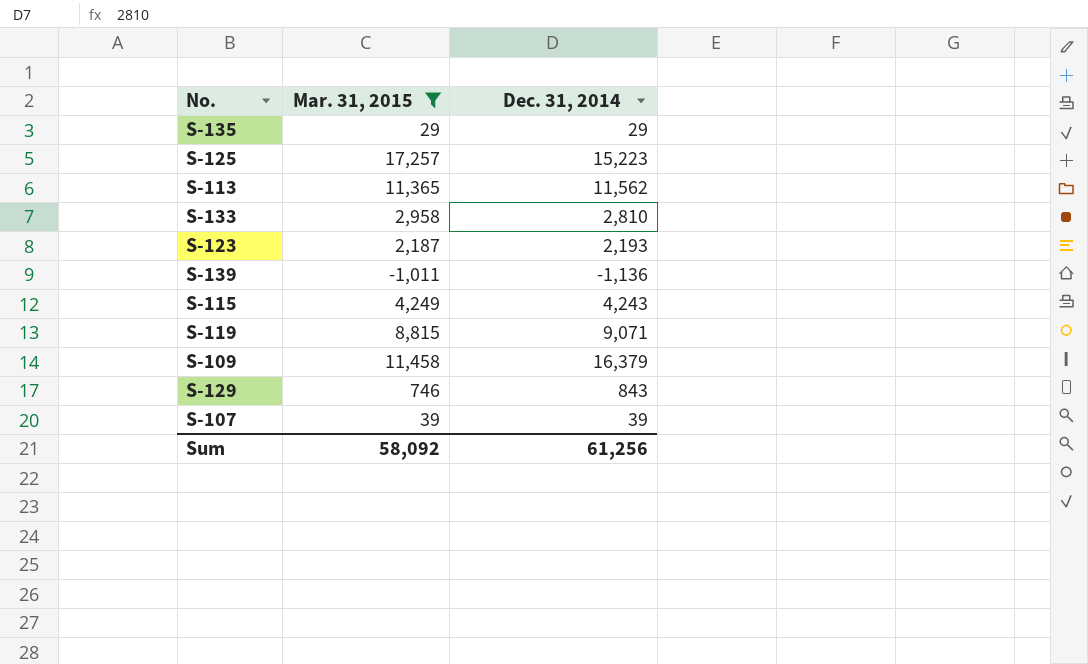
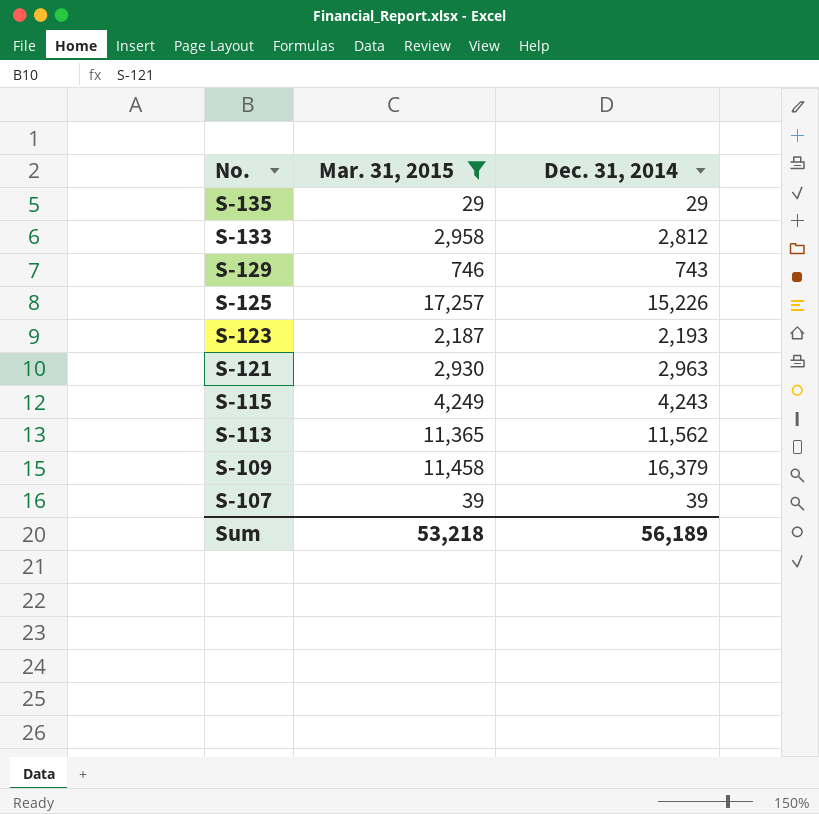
row order: none -> No. descending
row S-139: -1,011 | -1,136 -> none
row S-119: 8,815 | 9,071 -> none
S-133 | Dec. 31, 2014: 2,810 -> 2,812
S-129 | Dec. 31, 2014: 843 -> 743
S-125 | Dec. 31, 2014: 15,223 -> 15,226
row S-121: none -> 2,930 | 2,963
Sum | Mar. 31, 2015: 58,092 -> 53,218
Sum | Dec. 31, 2014: 61,256 -> 56,189

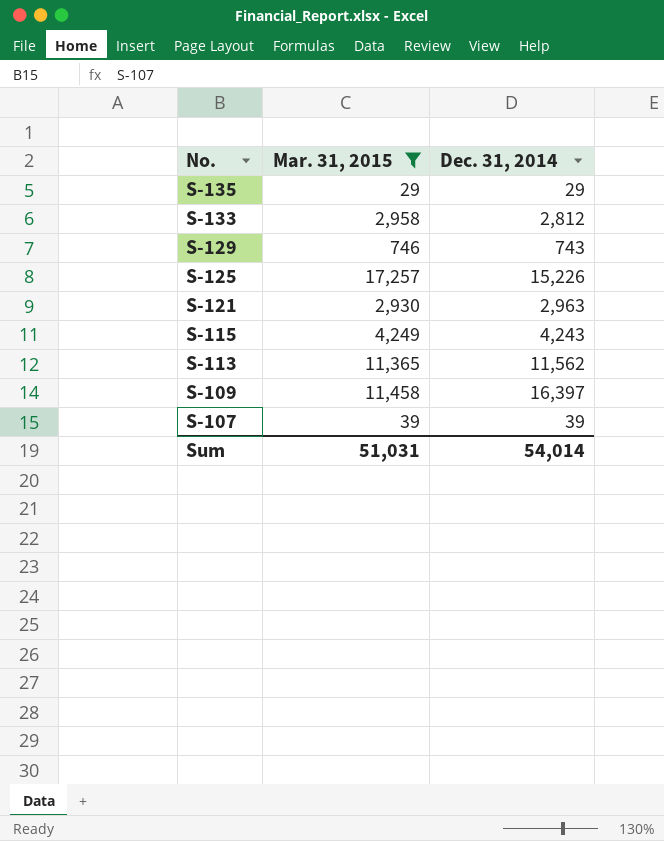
row S-123: 2,187 | 2,193 -> none
S-109 | Dec. 31, 2014: 16,379 -> 16,397
Sum | Mar. 31, 2015: 53,218 -> 51,031
Sum | Dec. 31, 2014: 56,189 -> 54,014

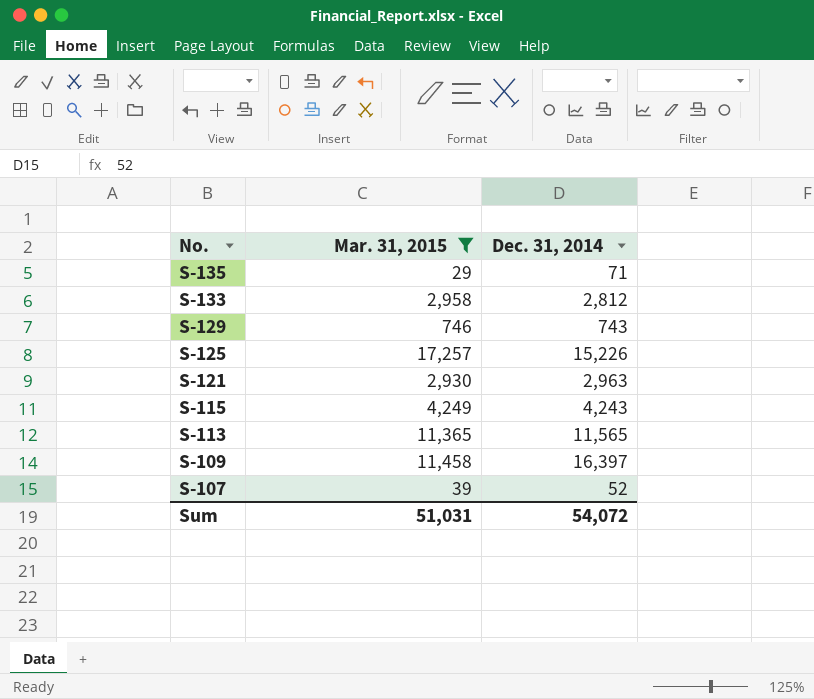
S-135 | Dec. 31, 2014: 29 -> 71
S-113 | Dec. 31, 2014: 11,562 -> 11,565
S-107 | Dec. 31, 2014: 39 -> 52
Sum | Dec. 31, 2014: 54,014 -> 54,072

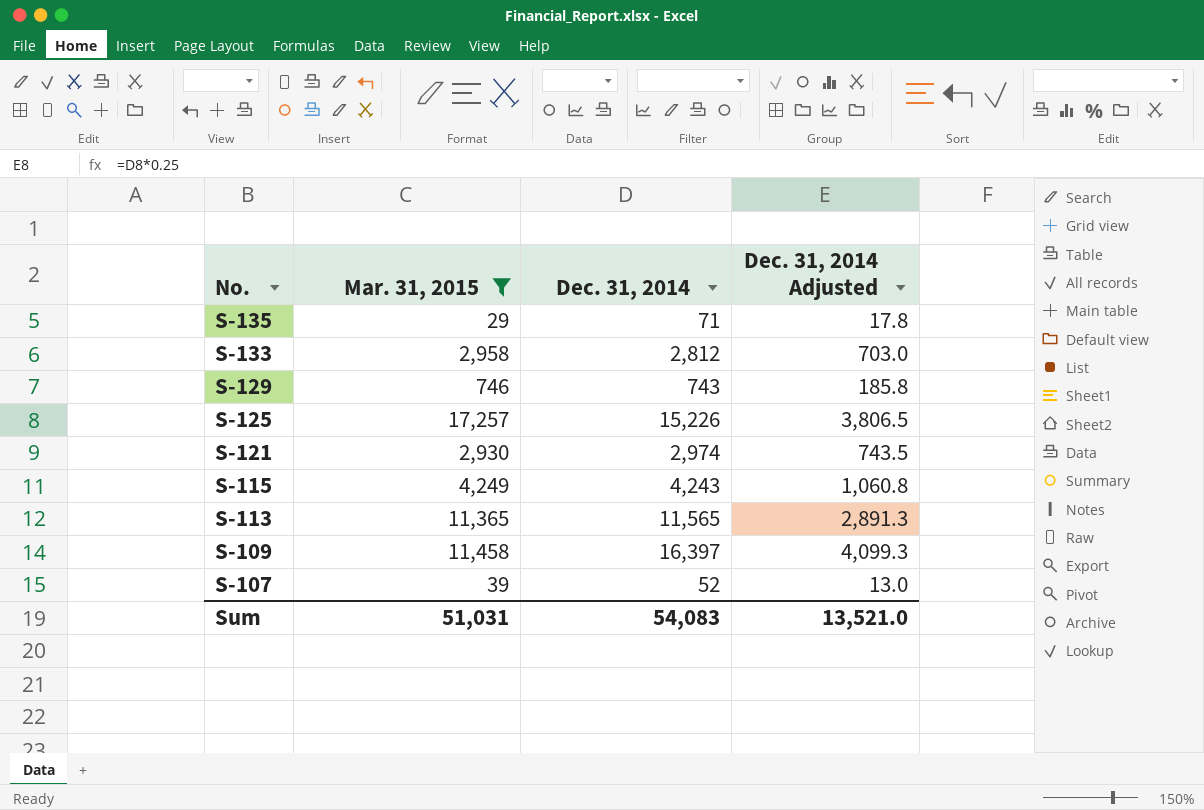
column Dec. 31, 2014 Adjusted | formula: none -> [Dec. 31, 2014] * 0.25
S-121 | Dec. 31, 2014: 2,963 -> 2,974
Sum | Dec. 31, 2014: 54,072 -> 54,083

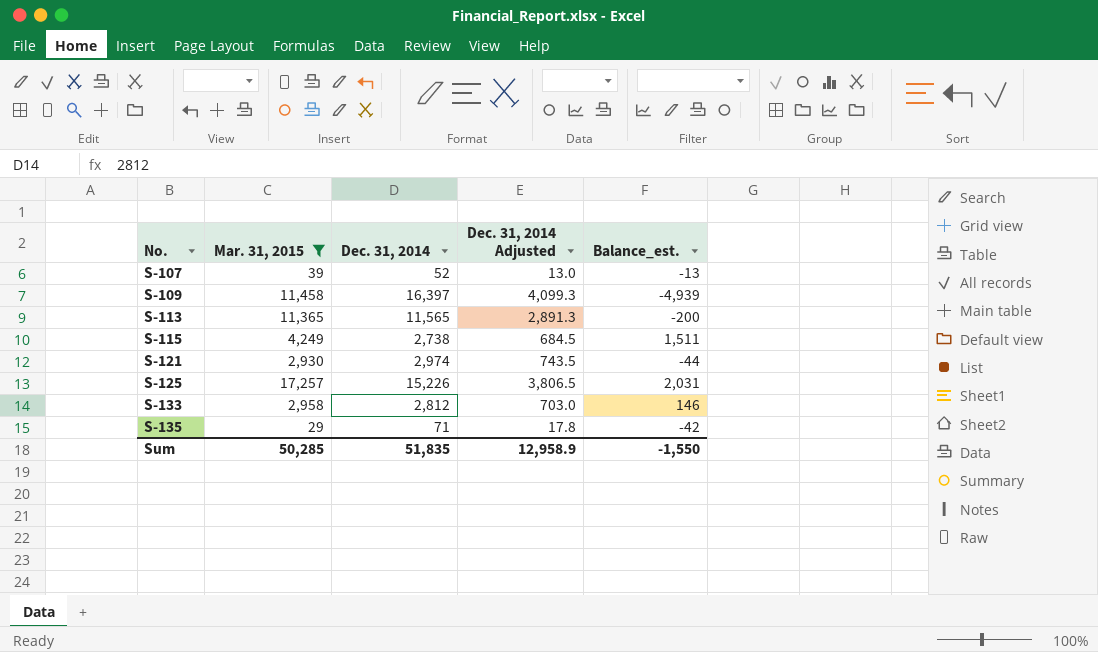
row order: No. descending -> No. ascending
column Balance_est. | formula: none -> [Mar. 31, 2015] - [Dec. 31, 2014]
row S-129: 746 | 743 | 185.8 -> none
S-115 | Dec. 31, 2014: 4,243 -> 2,738
S-115 | Dec. 31, 2014 Adjusted: 1,060.8 -> 684.5
Sum | Mar. 31, 2015: 51,031 -> 50,285
Sum | Dec. 31, 2014: 54,083 -> 51,835
Sum | Dec. 31, 2014 Adjusted: 13,521.0 -> 12,958.9

